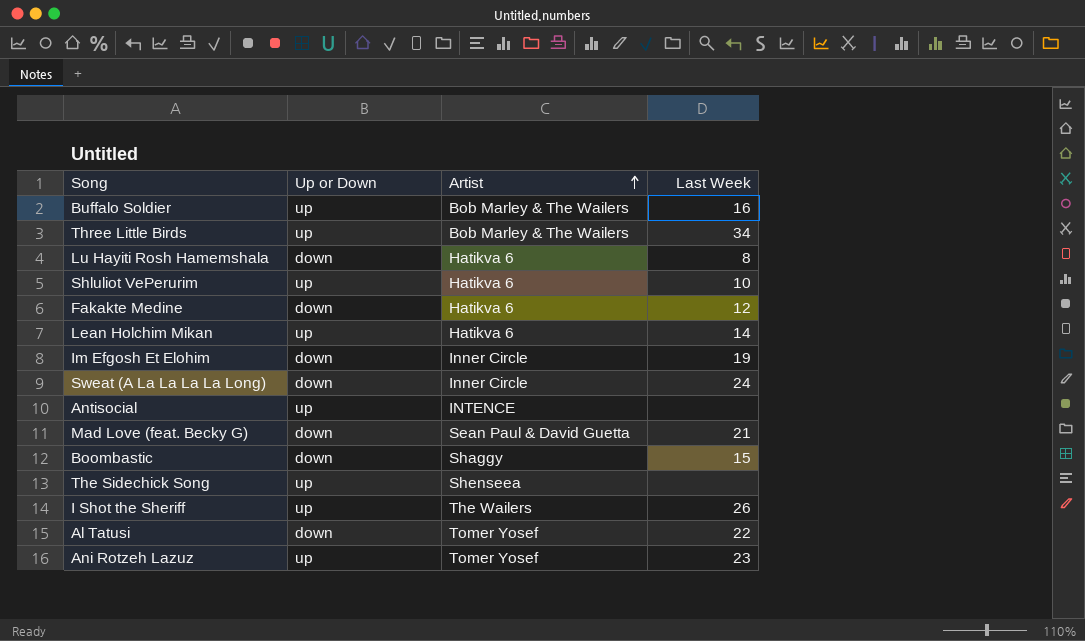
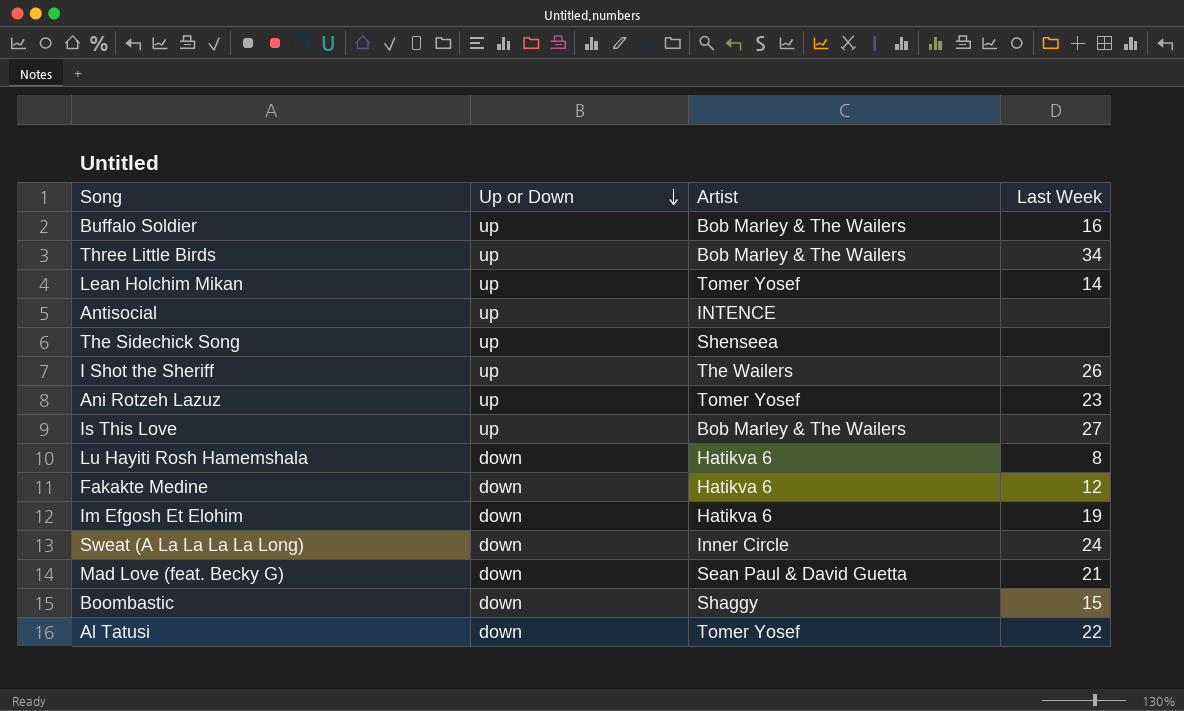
row order: Artist ascending -> Up or Down descending
row Shluliot VePerurim: up | Hatikva 6 | 10 -> none
Lean Holchim Mikan | Artist: Hatikva 6 -> Tomer Yosef
row Is This Love: none -> up | Bob Marley & The Wailers | 27
Im Efgosh Et Elohim | Artist: Inner Circle -> Hatikva 6

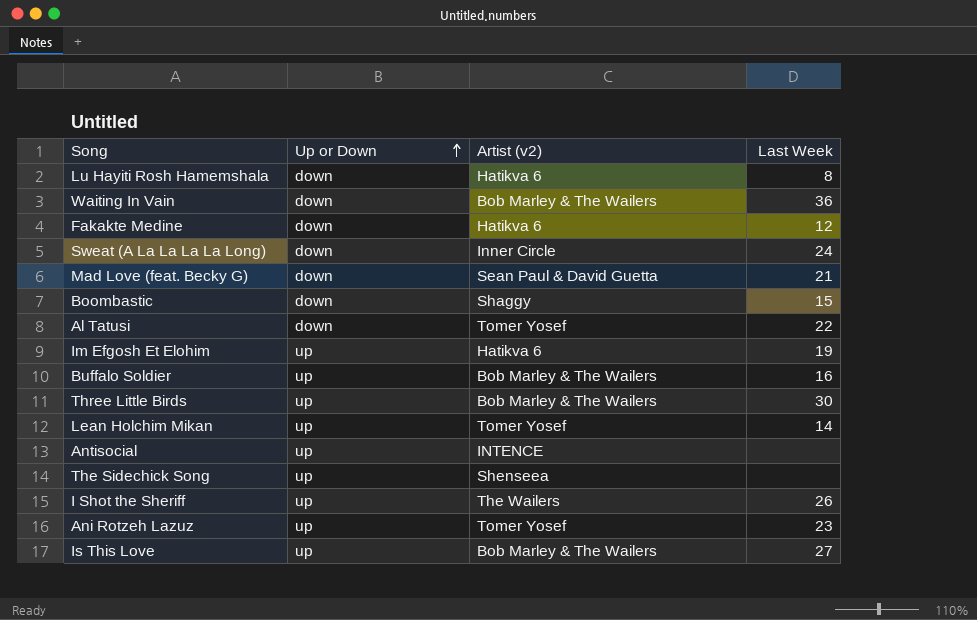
row order: Up or Down descending -> Up or Down ascending
column name: Artist -> Artist (v2)
row Waiting In Vain: none -> down | Bob Marley & The Wailers | 36
Im Efgosh Et Elohim | Up or Down: down -> up
Three Little Birds | Last Week: 34 -> 30

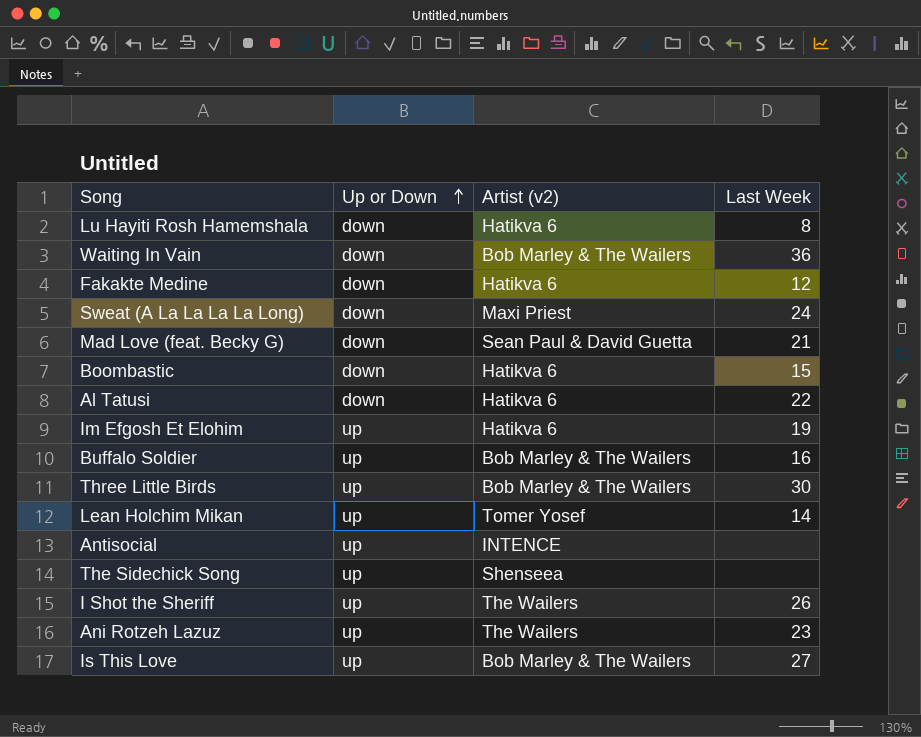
Sweat (A La La La La Long) | Artist (v2): Inner Circle -> Maxi Priest
Boombastic | Artist (v2): Shaggy -> Hatikva 6
Al Tatusi | Artist (v2): Tomer Yosef -> Hatikva 6
Ani Rotzeh Lazuz | Artist (v2): Tomer Yosef -> The Wailers

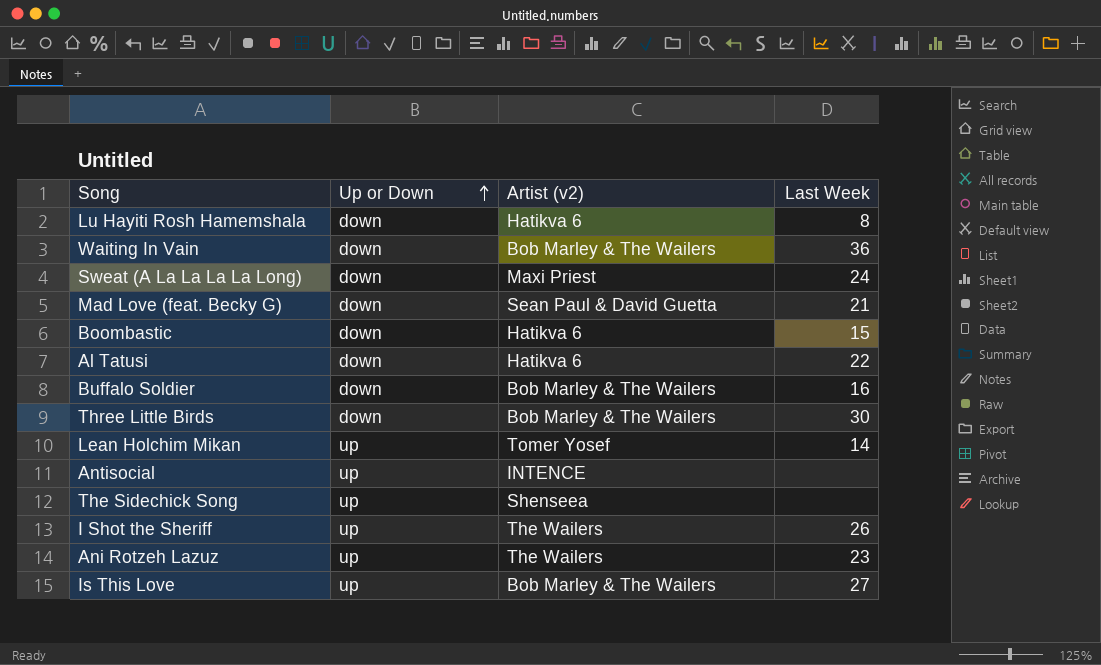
row Fakakte Medine: down | Hatikva 6 | 12 -> none
row Im Efgosh Et Elohim: up | Hatikva 6 | 19 -> none
Buffalo Soldier | Up or Down: up -> down
Three Little Birds | Up or Down: up -> down

